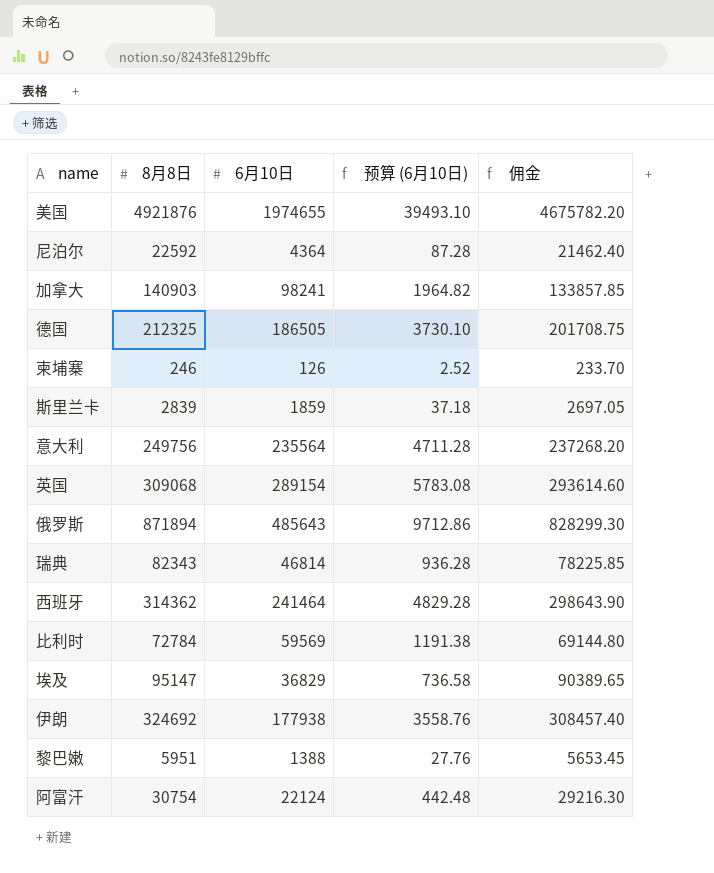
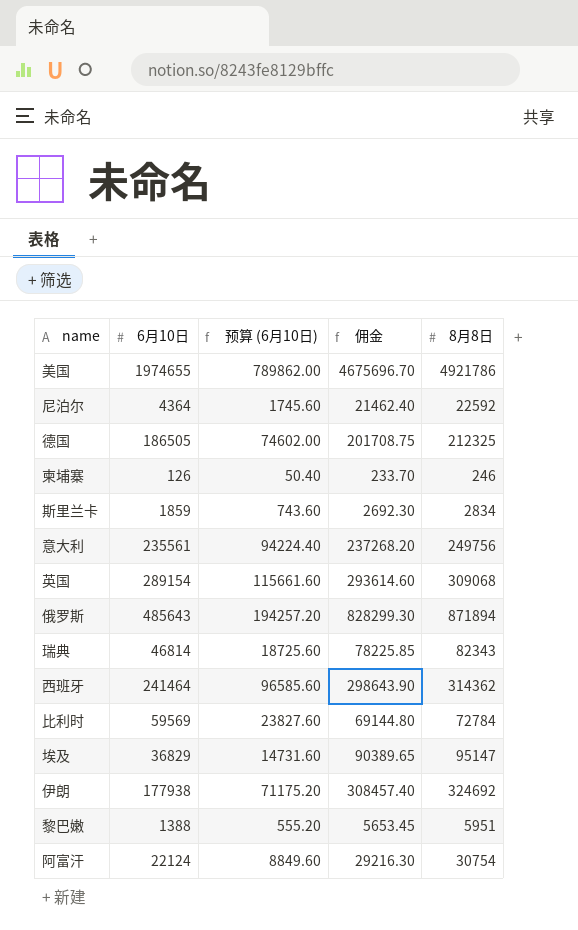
column 预算 (6月10日) | formula: [6月10日] * 0.02 -> [6月10日] * 0.4
column 8月8日 | position: 2 -> 5
row 加拿大: 140903 | 98241 | 1964.82 | 133857.85 -> none
美国 | 佣金: 4675782.20 -> 4675696.70
美国 | 8月8日: 4921876 -> 4921786
斯里兰卡 | 佣金: 2697.05 -> 2692.30
斯里兰卡 | 8月8日: 2839 -> 2834
意大利 | 6月10日: 235564 -> 235561

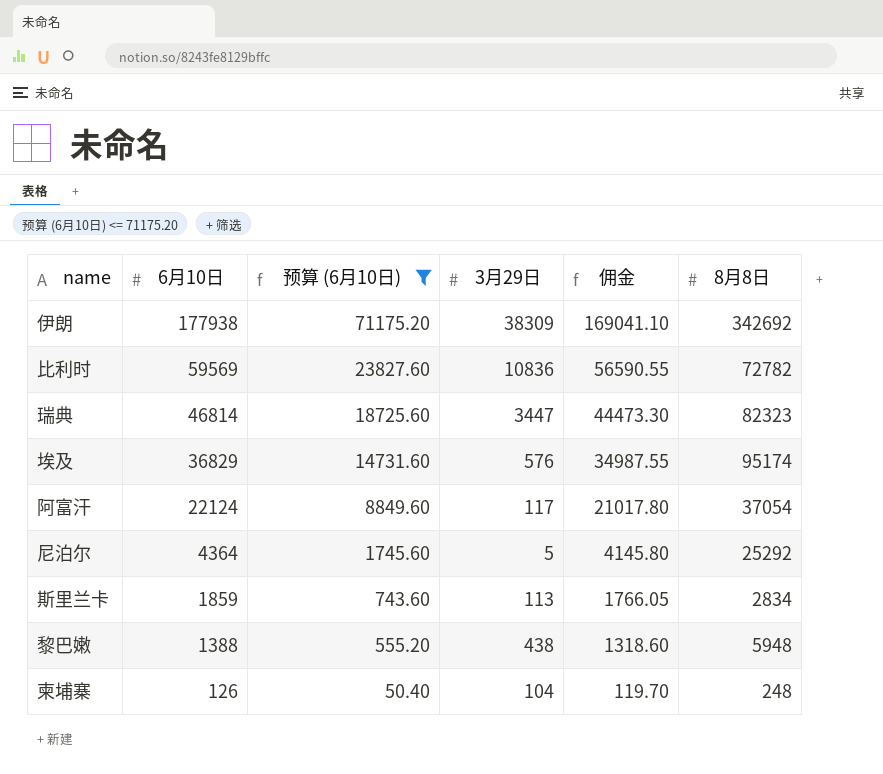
filter: none -> 预算 (6月10日) <= 71175.20
row order: none -> 6月10日 descending
column 3月29日 | position: none -> 4
column 佣金 | formula: [8月8日] * 0.95 -> [6月10日] * 0.95
伊朗 | 8月8日: 324692 -> 342692
比利时 | 8月8日: 72784 -> 72782
瑞典 | 8月8日: 82343 -> 82323
埃及 | 8月8日: 95147 -> 95174
阿富汗 | 8月8日: 30754 -> 37054
尼泊尔 | 8月8日: 22592 -> 25292
黎巴嫩 | 8月8日: 5951 -> 5948
柬埔寨 | 8月8日: 246 -> 248

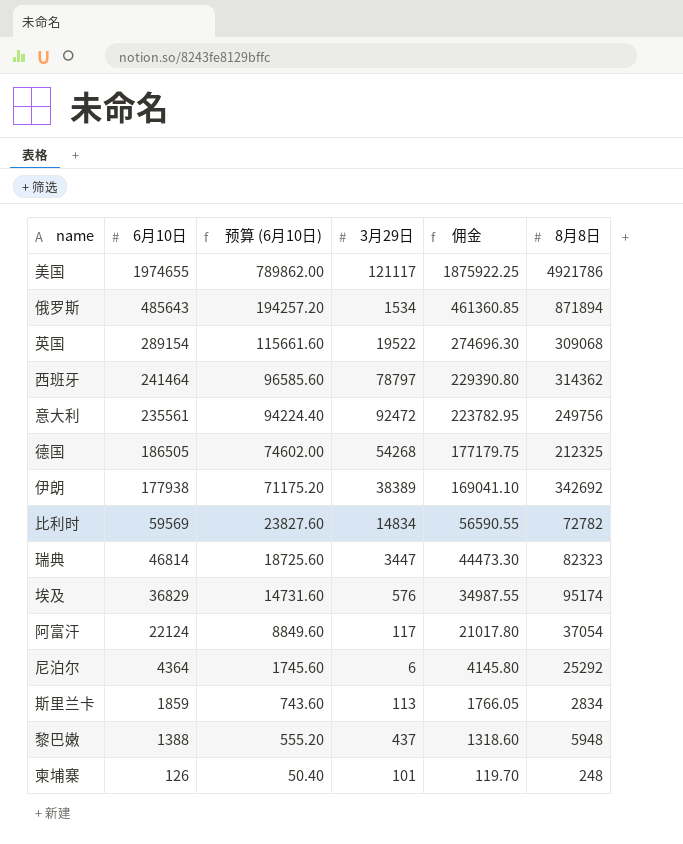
filter: 预算 (6月10日) <= 71175.20 -> none
伊朗 | 3月29日: 38309 -> 38389
比利时 | 3月29日: 10836 -> 14834
尼泊尔 | 3月29日: 5 -> 6
黎巴嫩 | 3月29日: 438 -> 437
柬埔寨 | 3月29日: 104 -> 101

